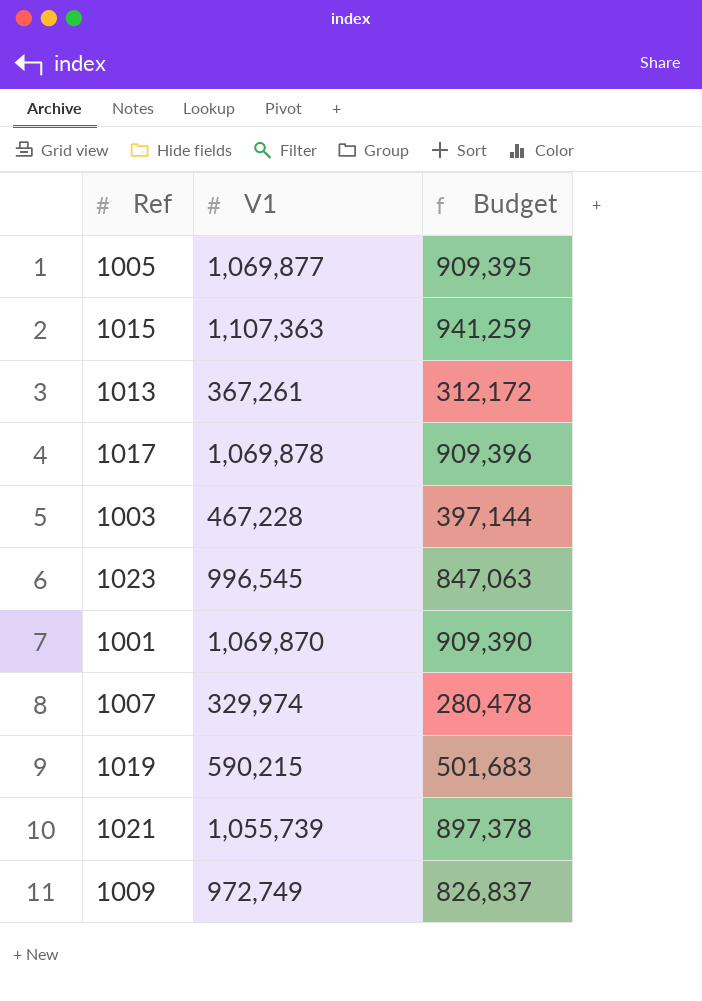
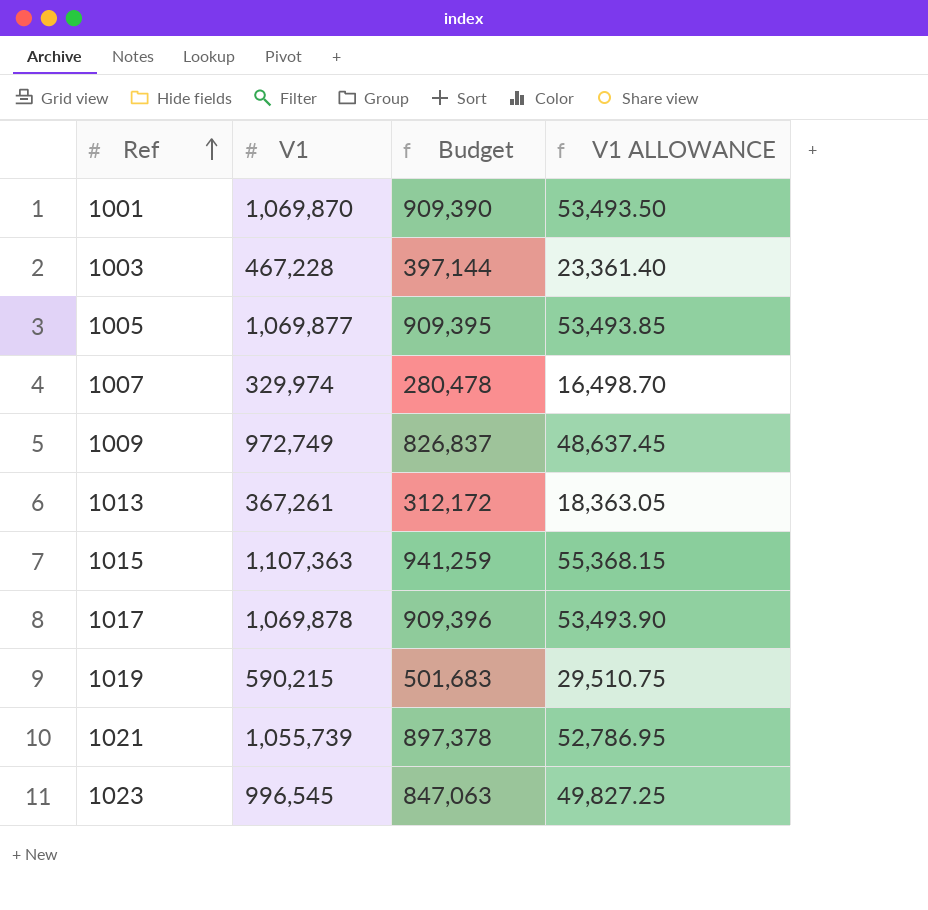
row order: none -> Ref ascending
column V1 ALLOWANCE | formula: none -> [V1] * 0.05

